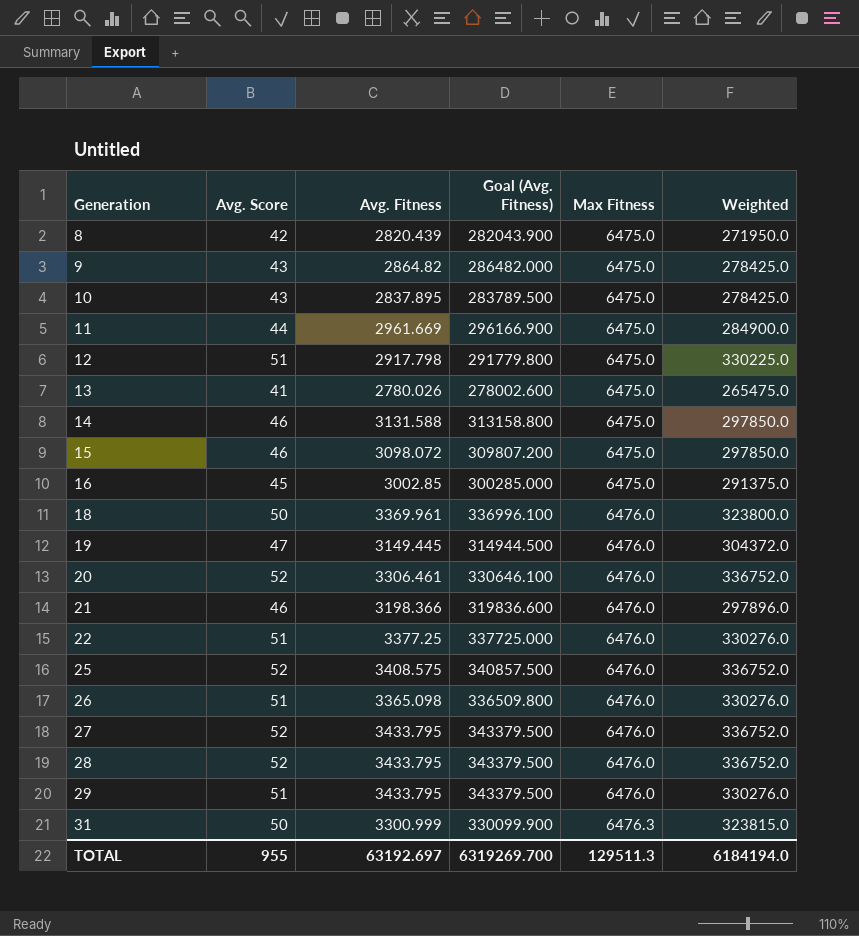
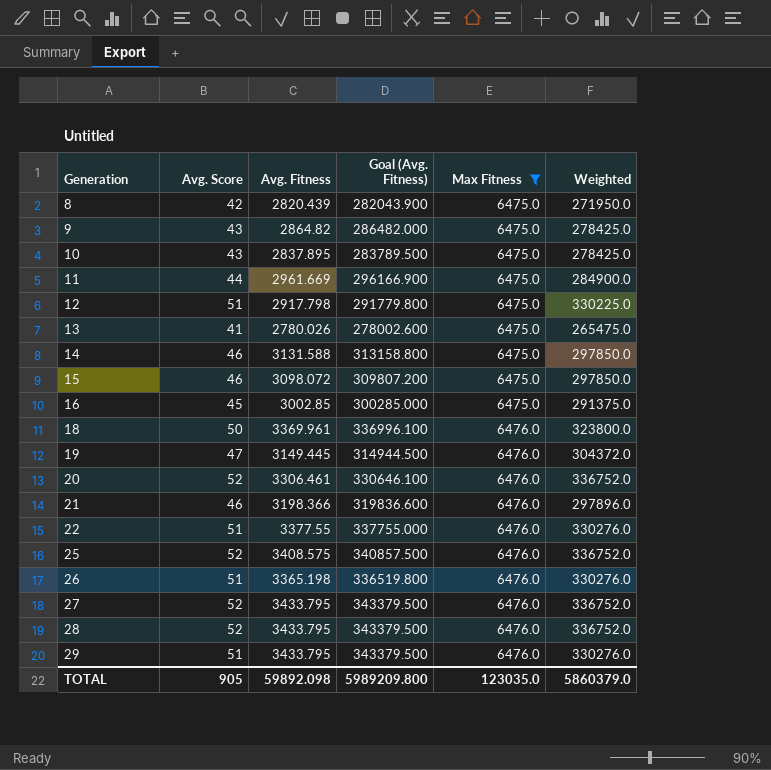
filter: none -> Max Fitness != 6476.3
22 | Avg. Fitness: 3377.25 -> 3377.55
22 | Goal (Avg. Fitness): 337725.000 -> 337755.000
26 | Avg. Fitness: 3365.098 -> 3365.198
26 | Goal (Avg. Fitness): 336509.800 -> 336519.800
TOTAL | Avg. Score: 955 -> 905
TOTAL | Avg. Fitness: 63192.697 -> 59892.098
TOTAL | Goal (Avg. Fitness): 6319269.700 -> 5989209.800
TOTAL | Max Fitness: 129511.3 -> 123035.0
TOTAL | Weighted: 6184194.0 -> 5860379.0

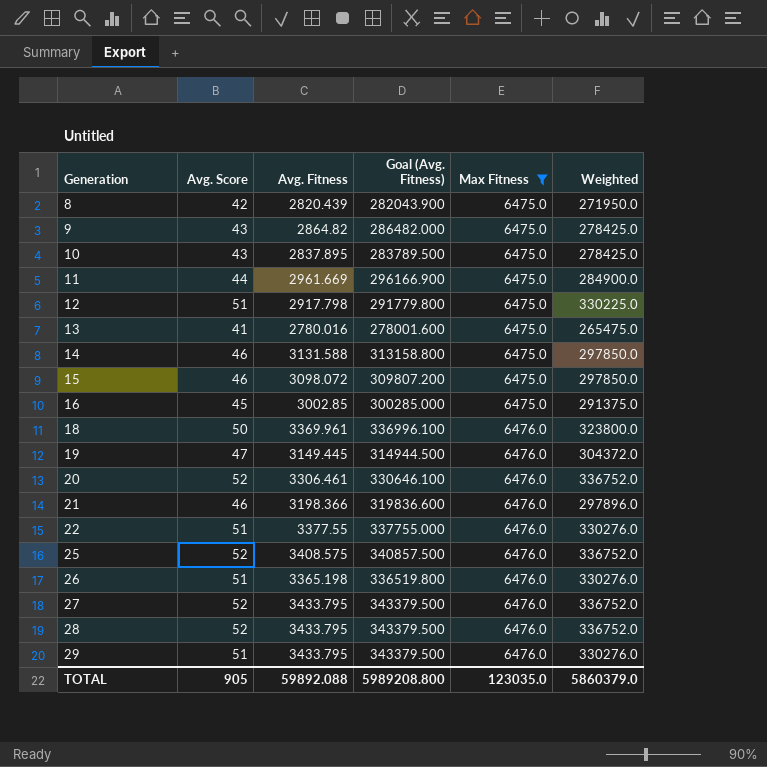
13 | Avg. Fitness: 2780.026 -> 2780.016
13 | Goal (Avg. Fitness): 278002.600 -> 278001.600
TOTAL | Avg. Fitness: 59892.098 -> 59892.088
TOTAL | Goal (Avg. Fitness): 5989209.800 -> 5989208.800

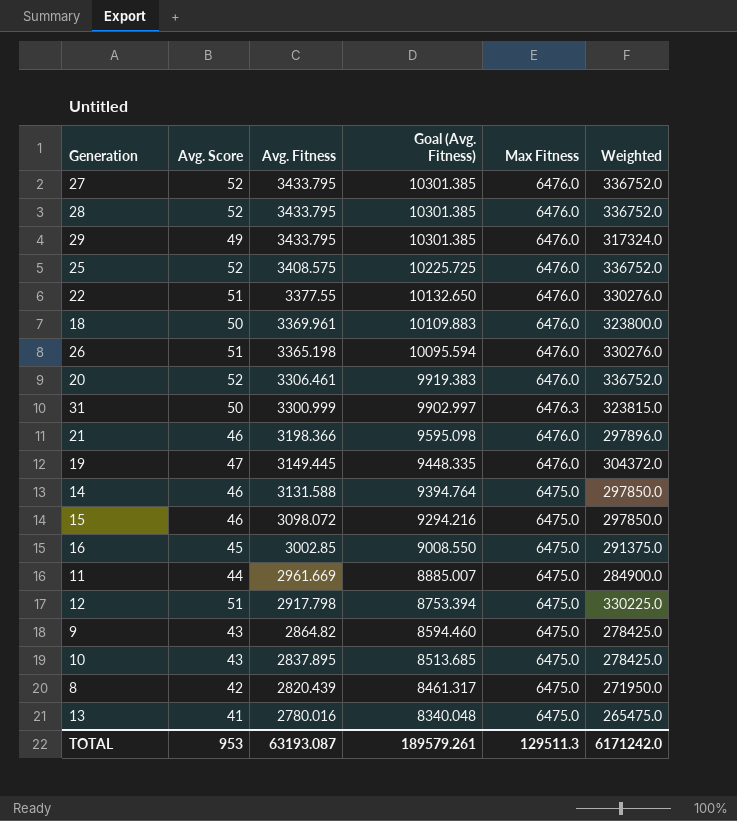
filter: Max Fitness != 6476.3 -> none
row order: Generation ascending -> Avg. Fitness descending
column Goal (Avg. Fitness) | formula: [Avg. Fitness] * 100 -> [Avg. Fitness] * 3
29 | Avg. Score: 51 -> 49
29 | Weighted: 330276.0 -> 317324.0
TOTAL | Avg. Score: 905 -> 953
TOTAL | Avg. Fitness: 59892.088 -> 63193.087
TOTAL | Goal (Avg. Fitness): 5989208.800 -> 189579.261
TOTAL | Max Fitness: 123035.0 -> 129511.3
TOTAL | Weighted: 5860379.0 -> 6171242.0

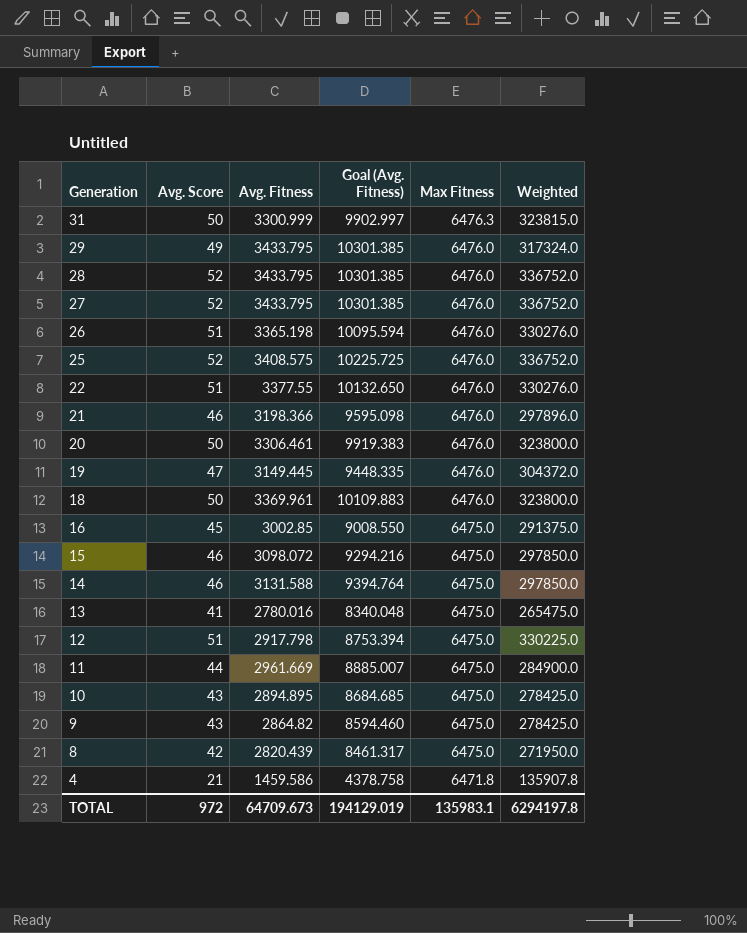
row order: Avg. Fitness descending -> Generation descending
20 | Avg. Score: 52 -> 50
20 | Weighted: 336752.0 -> 323800.0
10 | Avg. Fitness: 2837.895 -> 2894.895
10 | Goal (Avg. Fitness): 8513.685 -> 8684.685
row 4: none -> 21 | 1459.586 | 4378.758 | 6471.8 | 135907.8
TOTAL | Avg. Score: 953 -> 972
TOTAL | Avg. Fitness: 63193.087 -> 64709.673
TOTAL | Goal (Avg. Fitness): 189579.261 -> 194129.019
TOTAL | Max Fitness: 129511.3 -> 135983.1
TOTAL | Weighted: 6171242.0 -> 6294197.8

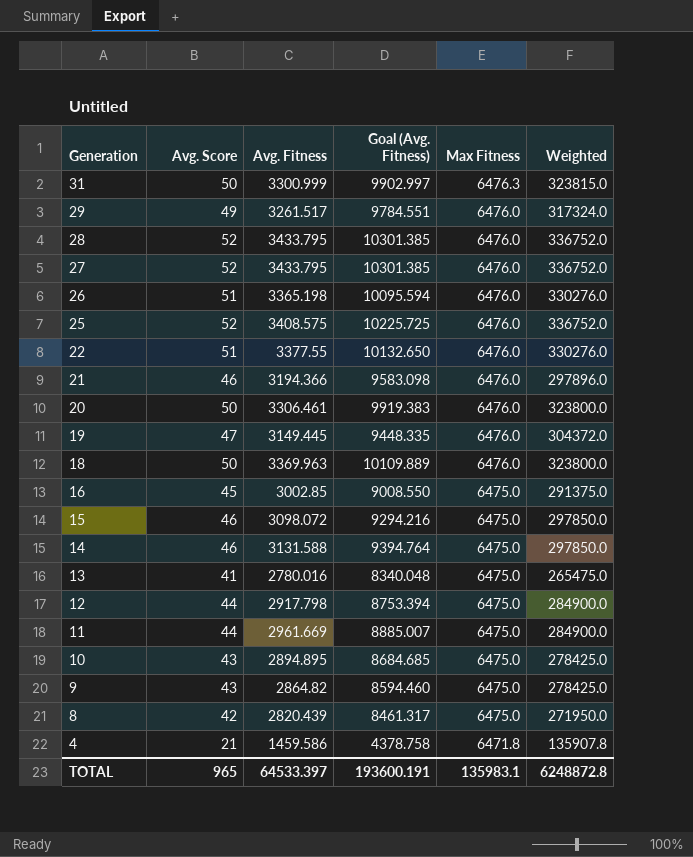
29 | Avg. Fitness: 3433.795 -> 3261.517
29 | Goal (Avg. Fitness): 10301.385 -> 9784.551
21 | Avg. Fitness: 3198.366 -> 3194.366
21 | Goal (Avg. Fitness): 9595.098 -> 9583.098
18 | Avg. Fitness: 3369.961 -> 3369.963
18 | Goal (Avg. Fitness): 10109.883 -> 10109.889
12 | Avg. Score: 51 -> 44
12 | Weighted: 330225.0 -> 284900.0
TOTAL | Avg. Score: 972 -> 965
TOTAL | Avg. Fitness: 64709.673 -> 64533.397
TOTAL | Goal (Avg. Fitness): 194129.019 -> 193600.191
TOTAL | Weighted: 6294197.8 -> 6248872.8

